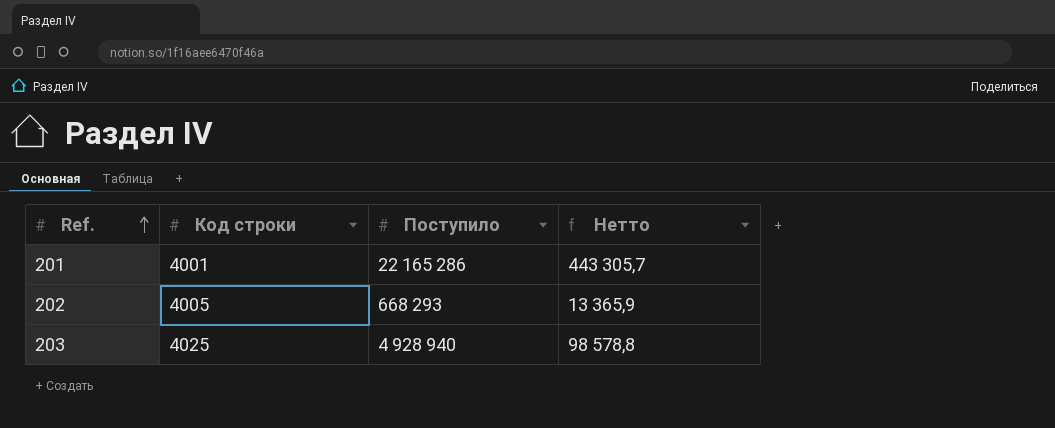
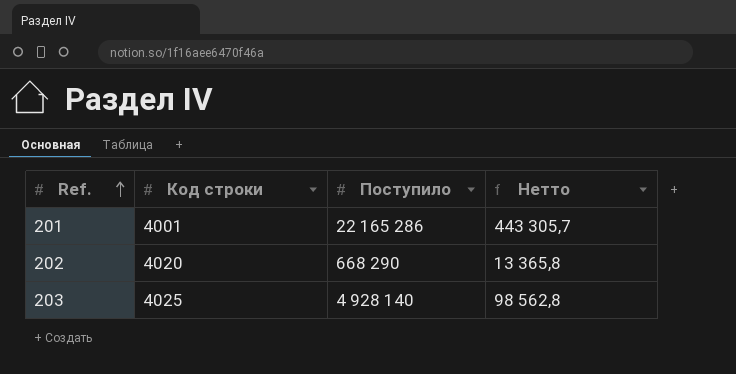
202 | Код строки: 4005 -> 4020
202 | Поступило: 668 293 -> 668 290
202 | Нетто: 13 365,9 -> 13 365,8
203 | Поступило: 4 928 940 -> 4 928 140
203 | Нетто: 98 578,8 -> 98 562,8

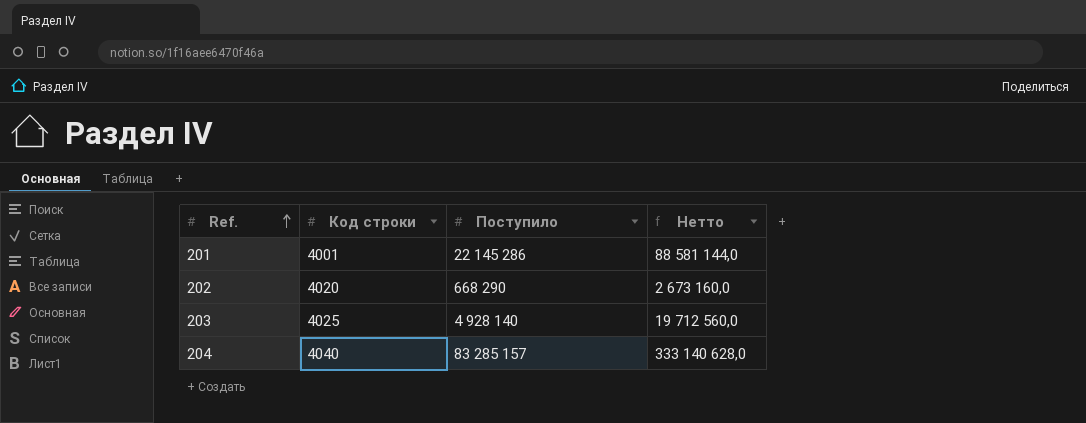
column Нетто | formula: [Поступило] * 0,02 -> [Поступило] * 4
201 | Поступило: 22 165 286 -> 22 145 286
row 204: none -> 4040 | 83 285 157 | 333 140 628,0

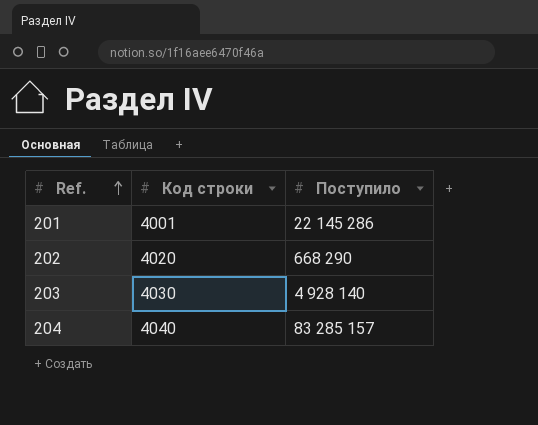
column Нетто | formula: [Поступило] * 4 -> none
203 | Код строки: 4025 -> 4030

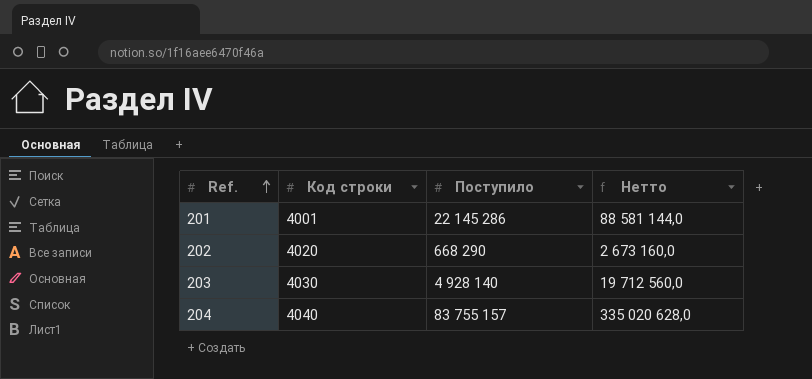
column Нетто | formula: none -> [Поступило] * 4
204 | Поступило: 83 285 157 -> 83 755 157

